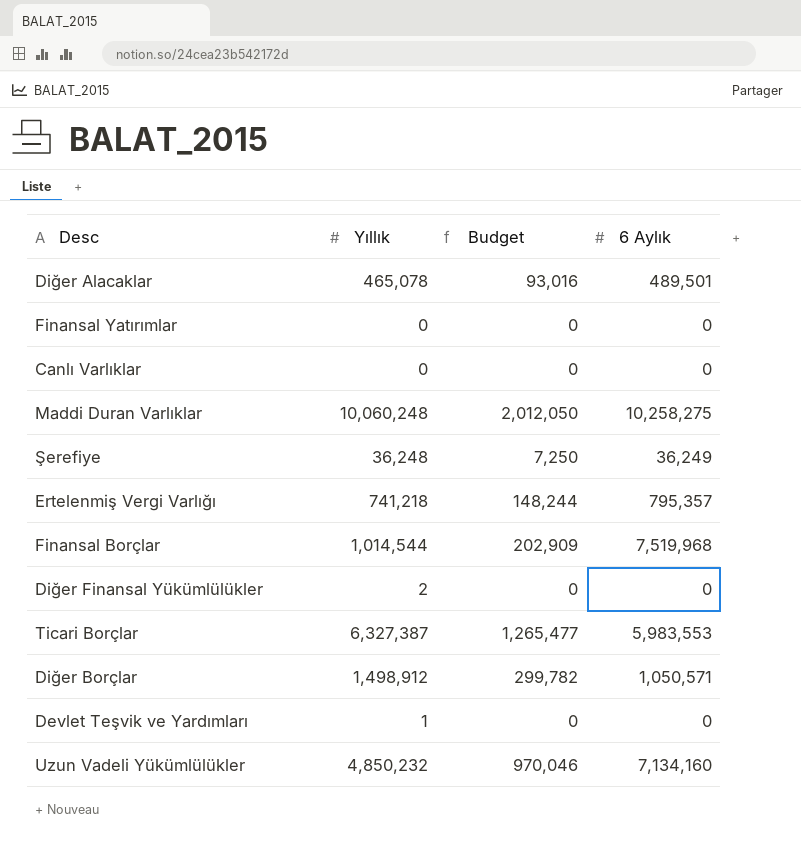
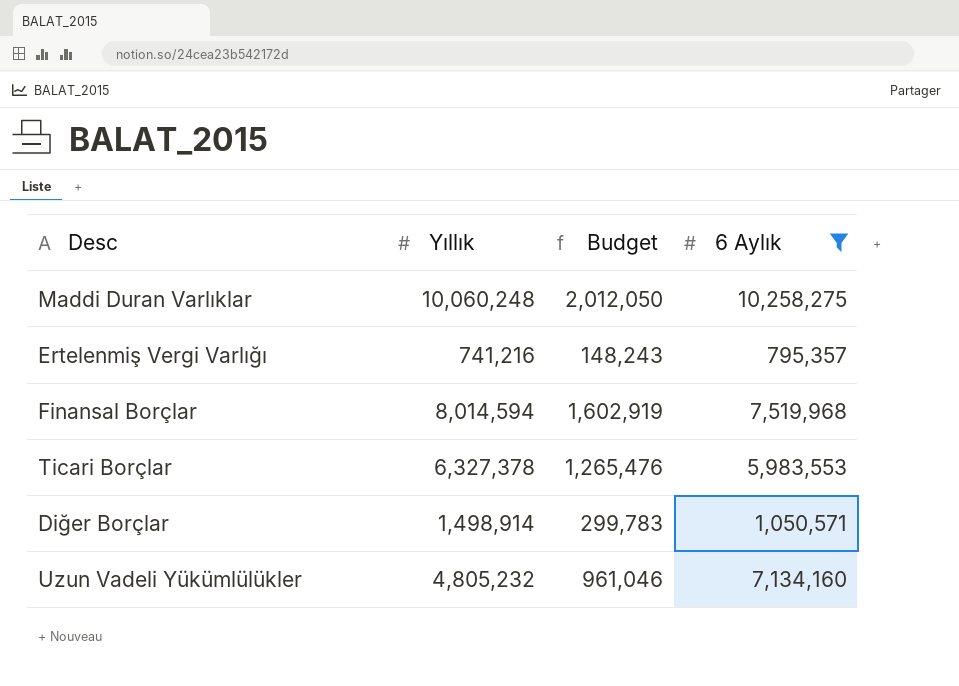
filter: none -> 6 Aylık >= 795,357
Ertelenmiş Vergi Varlığı | Yıllık: 741,218 -> 741,216
Ertelenmiş Vergi Varlığı | Budget: 148,244 -> 148,243
Finansal Borçlar | Yıllık: 1,014,544 -> 8,014,594
Finansal Borçlar | Budget: 202,909 -> 1,602,919
Ticari Borçlar | Yıllık: 6,327,387 -> 6,327,378
Ticari Borçlar | Budget: 1,265,477 -> 1,265,476
Diğer Borçlar | Yıllık: 1,498,912 -> 1,498,914
Diğer Borçlar | Budget: 299,782 -> 299,783
Uzun Vadeli Yükümlülükler | Yıllık: 4,850,232 -> 4,805,232
Uzun Vadeli Yükümlülükler | Budget: 970,046 -> 961,046

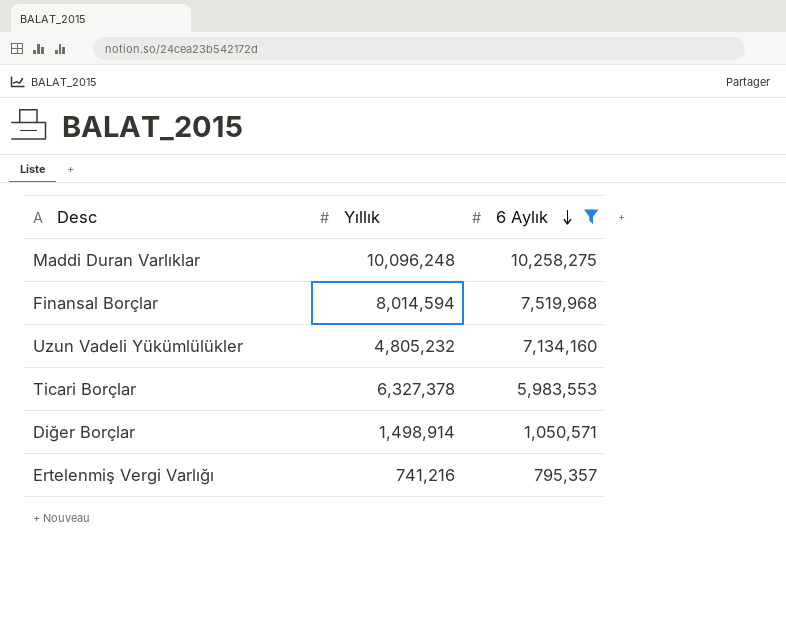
row order: none -> 6 Aylık descending
column Budget | formula: [Yıllık] * 0.2 -> none
Maddi Duran Varlıklar | Yıllık: 10,060,248 -> 10,096,248

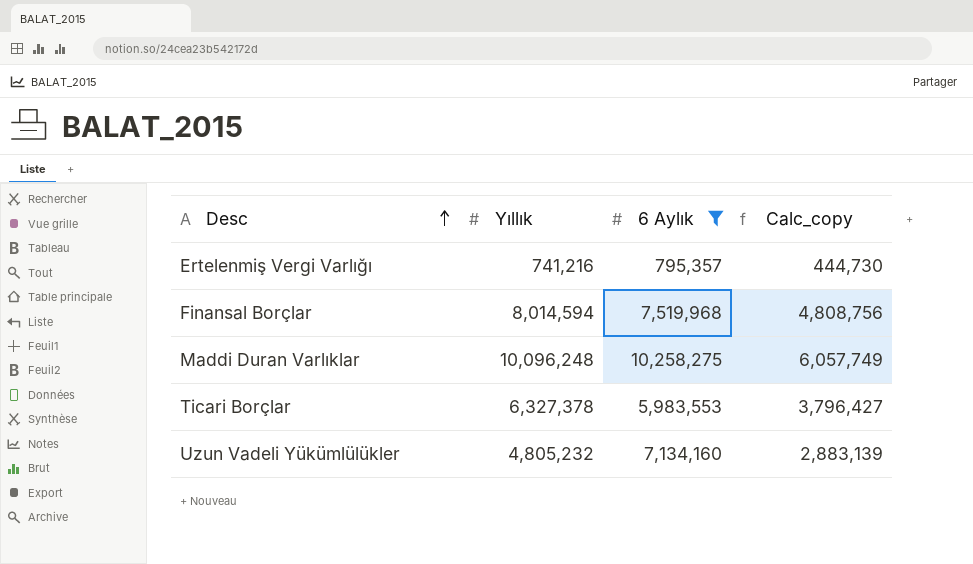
row order: 6 Aylık descending -> Desc ascending
column Calc_copy | formula: none -> [Yıllık] * 0.6
row Diğer Borçlar: 1,498,914 | 1,050,571 -> none

